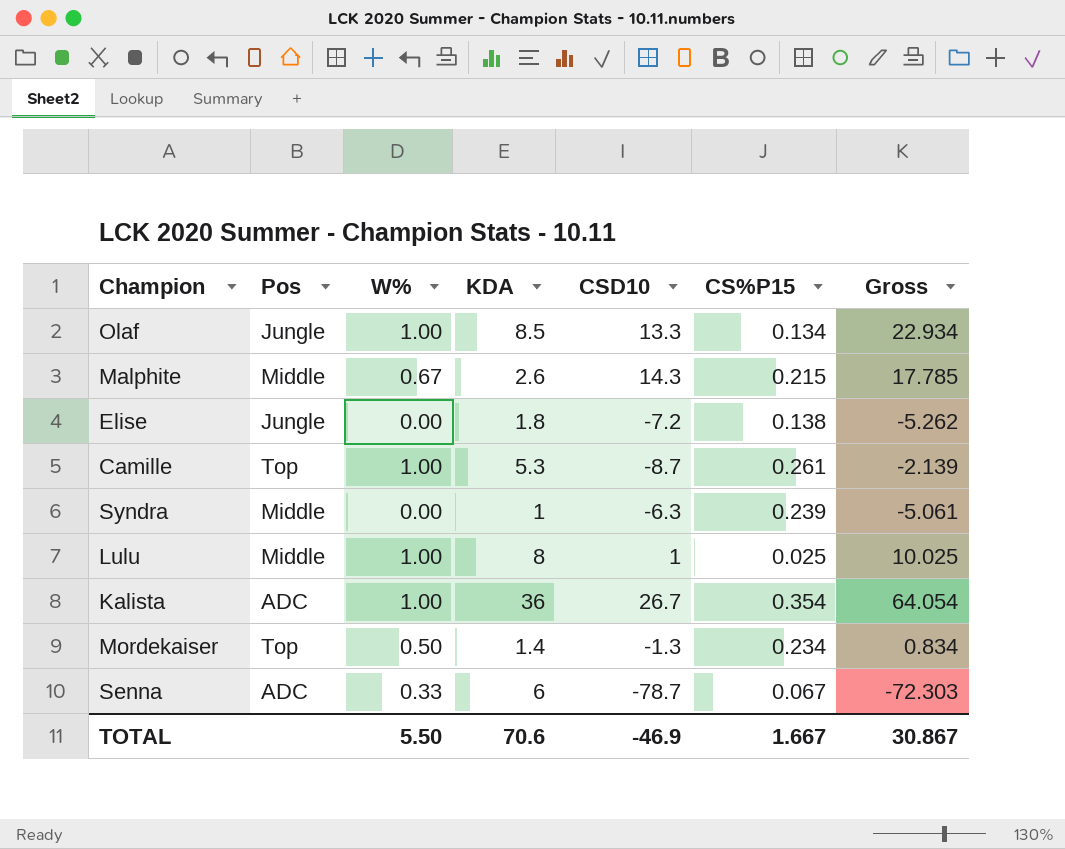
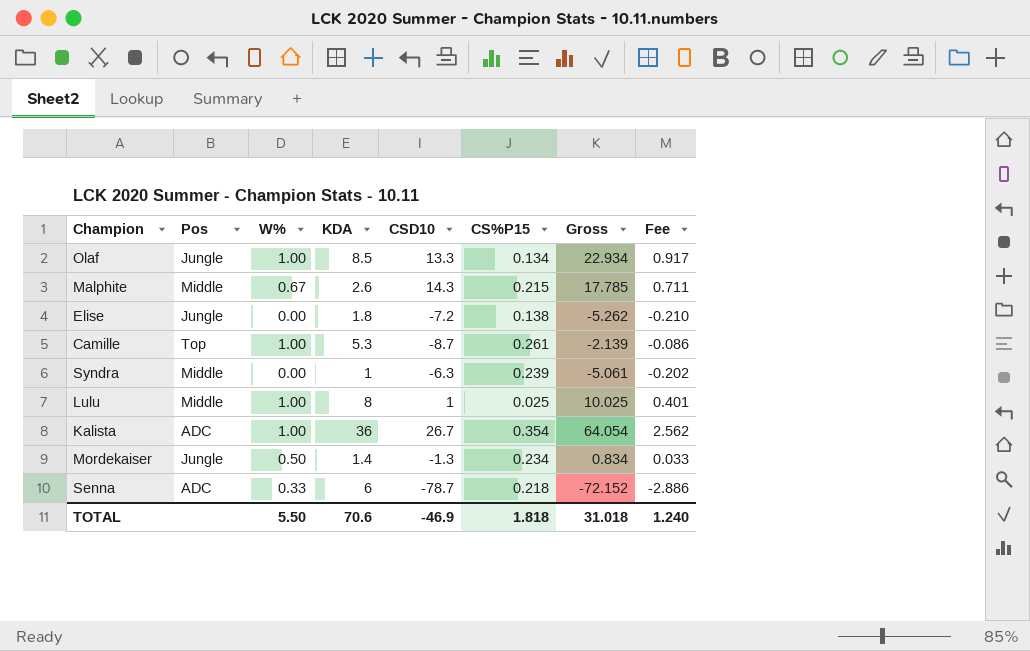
column Fee | formula: none -> [Gross] * 0.04
Mordekaiser | Pos: Top -> Jungle
Senna | CS%P15: 0.067 -> 0.218
Senna | Gross: -72.303 -> -72.152
TOTAL | CS%P15: 1.667 -> 1.818
TOTAL | Gross: 30.867 -> 31.018

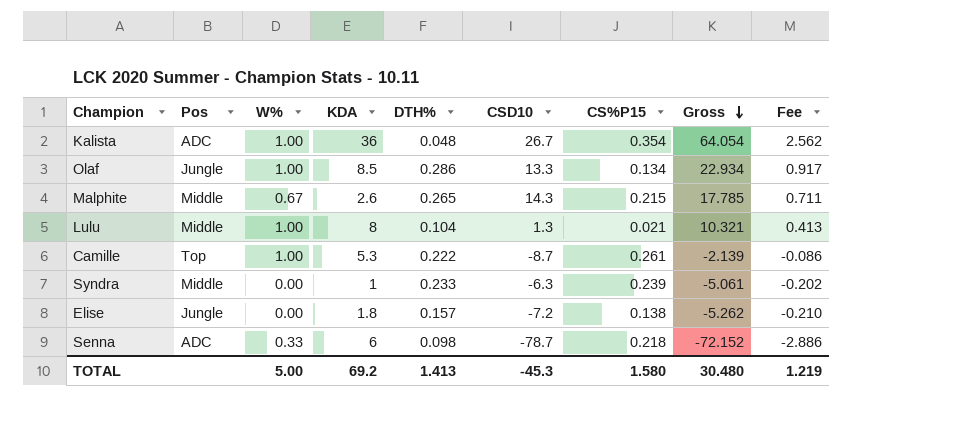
row order: none -> Gross descending
column DTH% | position: none -> 5
row Mordekaiser: Jungle | 0.50 | 1.4 | -1.3 | 0.234 | 0.834 | 0.033 -> none
Lulu | CSD10: 1 -> 1.3
Lulu | CS%P15: 0.025 -> 0.021
Lulu | Gross: 10.025 -> 10.321
Lulu | Fee: 0.401 -> 0.413
TOTAL | W%: 5.50 -> 5.00
TOTAL | KDA: 70.6 -> 69.2
TOTAL | CSD10: -46.9 -> -45.3
TOTAL | CS%P15: 1.818 -> 1.580
TOTAL | Gross: 31.018 -> 30.480
TOTAL | Fee: 1.240 -> 1.219

